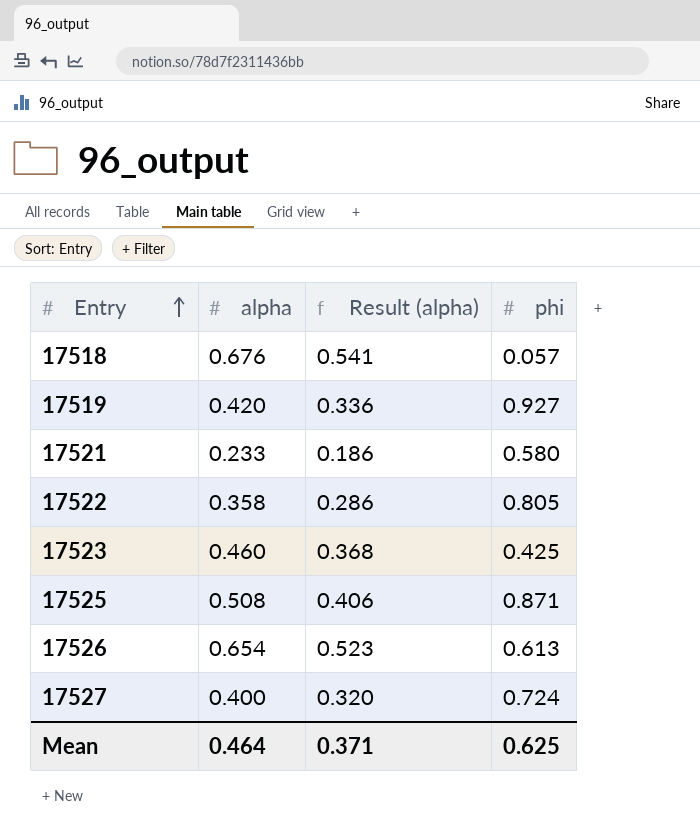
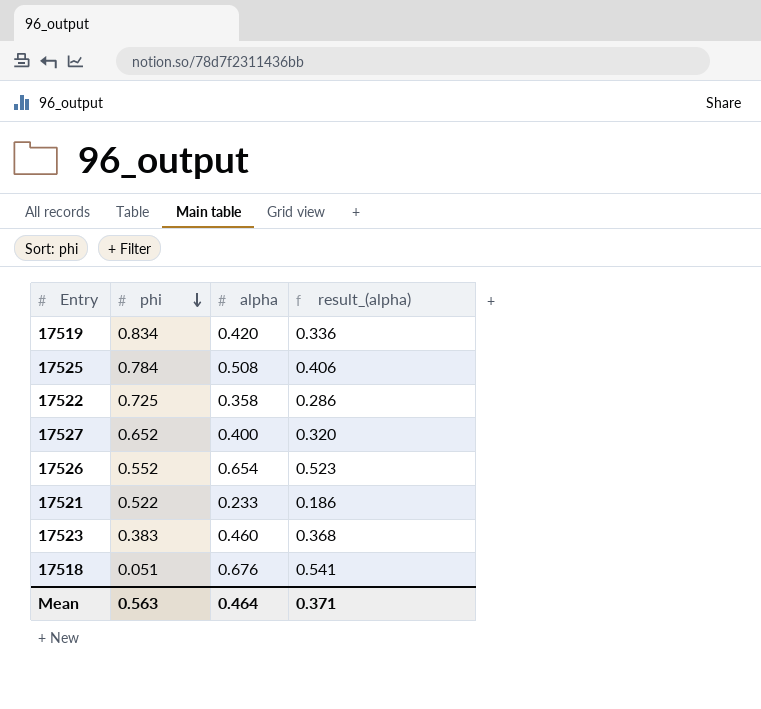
row order: Entry ascending -> phi descending
column phi | position: 4 -> 2
column name: Result (alpha) -> result_(alpha)
17519 | phi: 0.927 -> 0.834
17525 | phi: 0.871 -> 0.784
17522 | phi: 0.805 -> 0.725
17527 | phi: 0.724 -> 0.652
17526 | phi: 0.613 -> 0.552
17521 | phi: 0.580 -> 0.522
17523 | phi: 0.425 -> 0.383
17518 | phi: 0.057 -> 0.051
Mean | phi: 0.625 -> 0.563

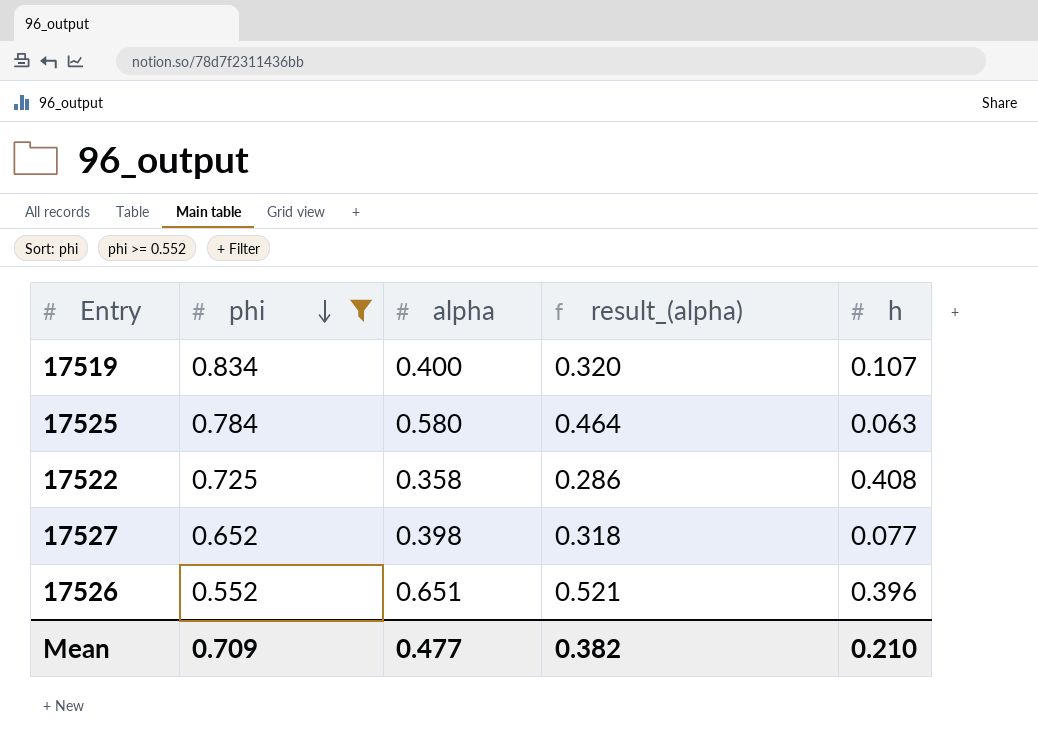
filter: none -> phi >= 0.552
column h | position: none -> 5
17519 | alpha: 0.420 -> 0.400
17519 | result_(alpha): 0.336 -> 0.320
17525 | alpha: 0.508 -> 0.580
17525 | result_(alpha): 0.406 -> 0.464
17527 | alpha: 0.400 -> 0.398
17527 | result_(alpha): 0.320 -> 0.318
17526 | alpha: 0.654 -> 0.651
17526 | result_(alpha): 0.523 -> 0.521
Mean | phi: 0.563 -> 0.709
Mean | alpha: 0.464 -> 0.477
Mean | result_(alpha): 0.371 -> 0.382

